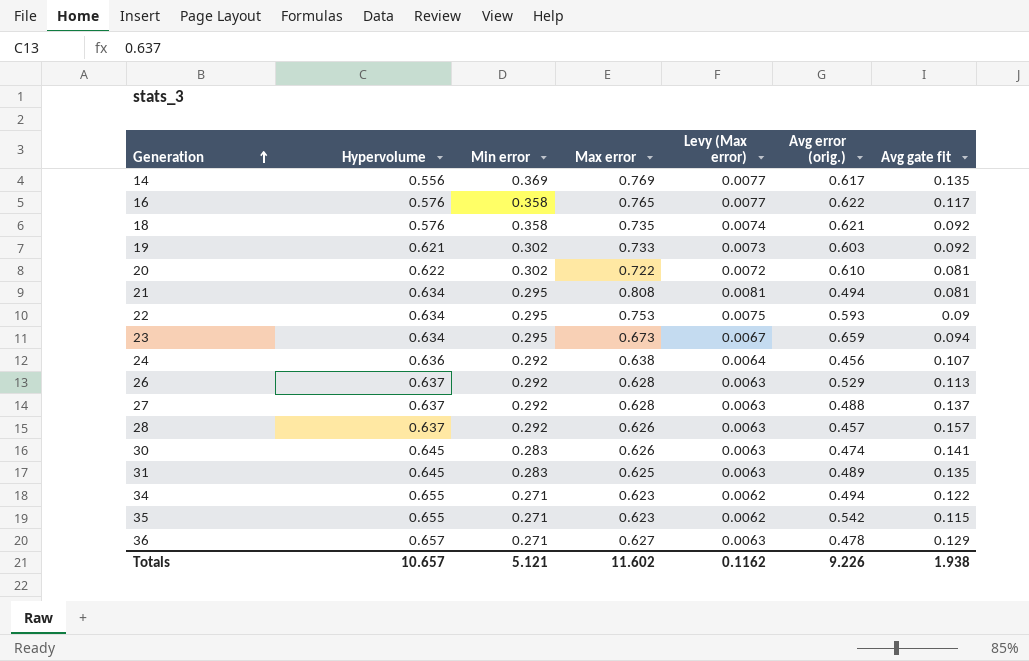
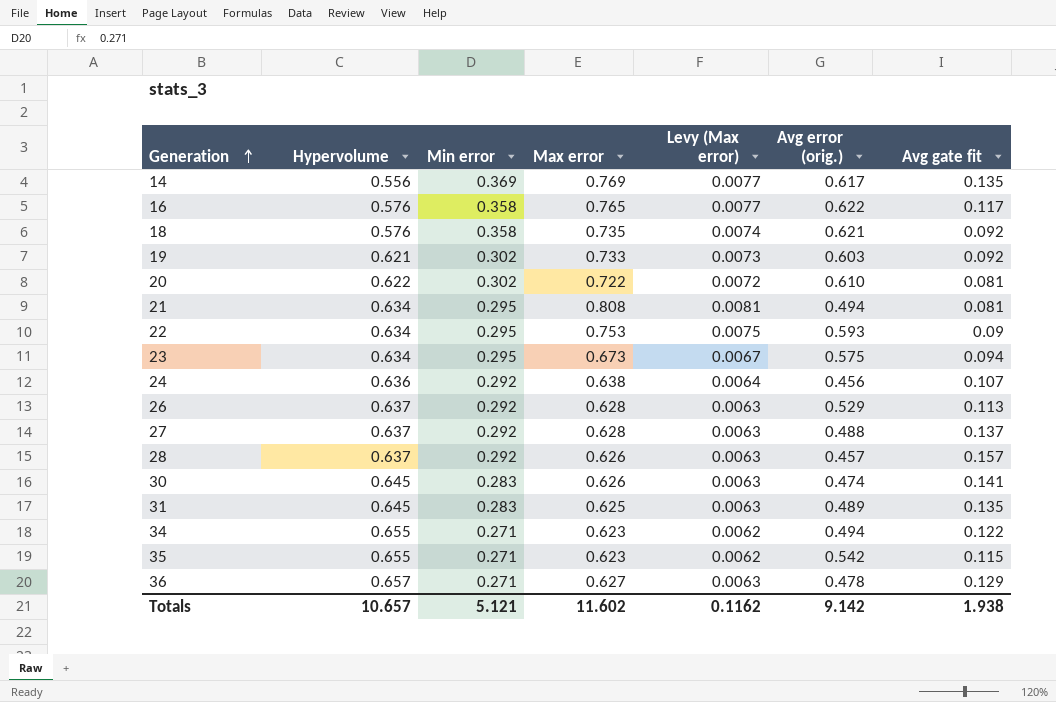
23 | Avg error (orig.): 0.659 -> 0.575
Totals | Avg error (orig.): 9.226 -> 9.142

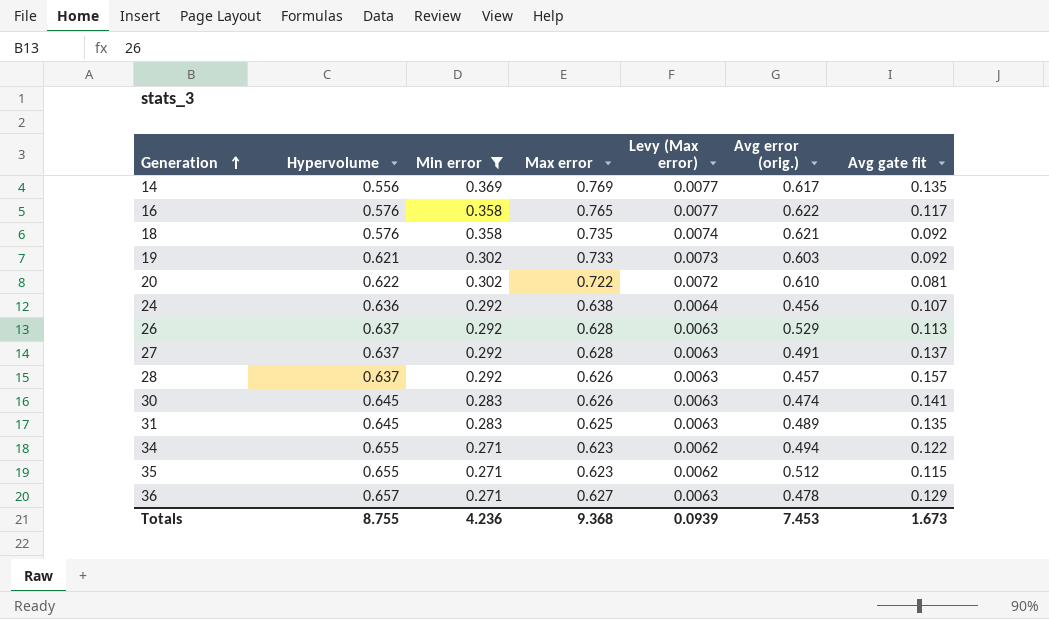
filter: none -> Min error != 0.295
27 | Avg error (orig.): 0.488 -> 0.491
35 | Avg error (orig.): 0.542 -> 0.512
Totals | Hypervolume: 10.657 -> 8.755
Totals | Min error: 5.121 -> 4.236
Totals | Max error: 11.602 -> 9.368
Totals | Levy (Max error): 0.1162 -> 0.0939
Totals | Avg error (orig.): 9.142 -> 7.453
Totals | Avg gate fit: 1.938 -> 1.673

